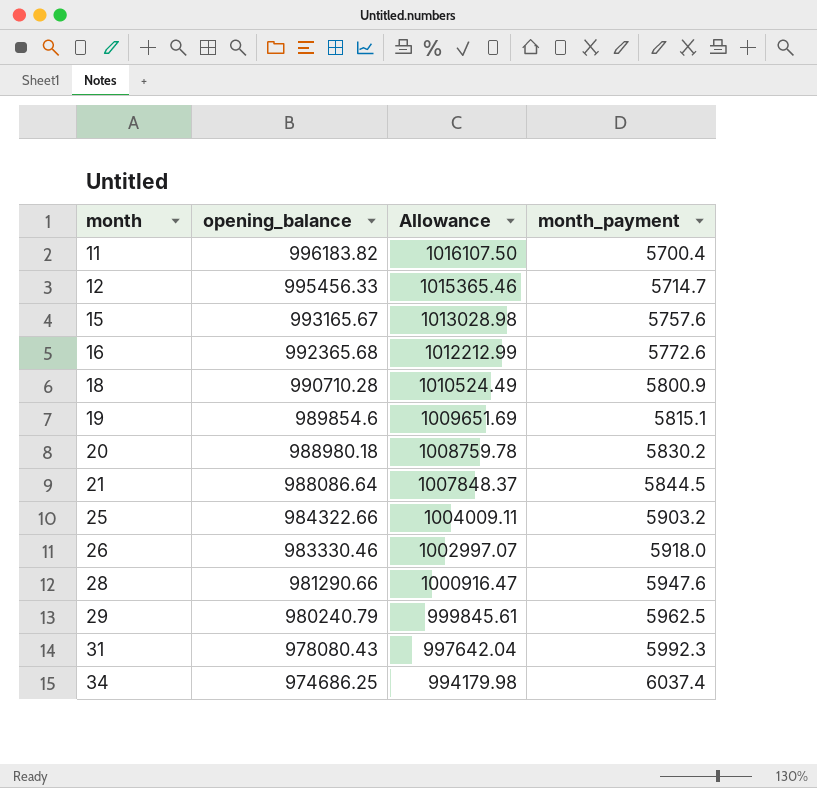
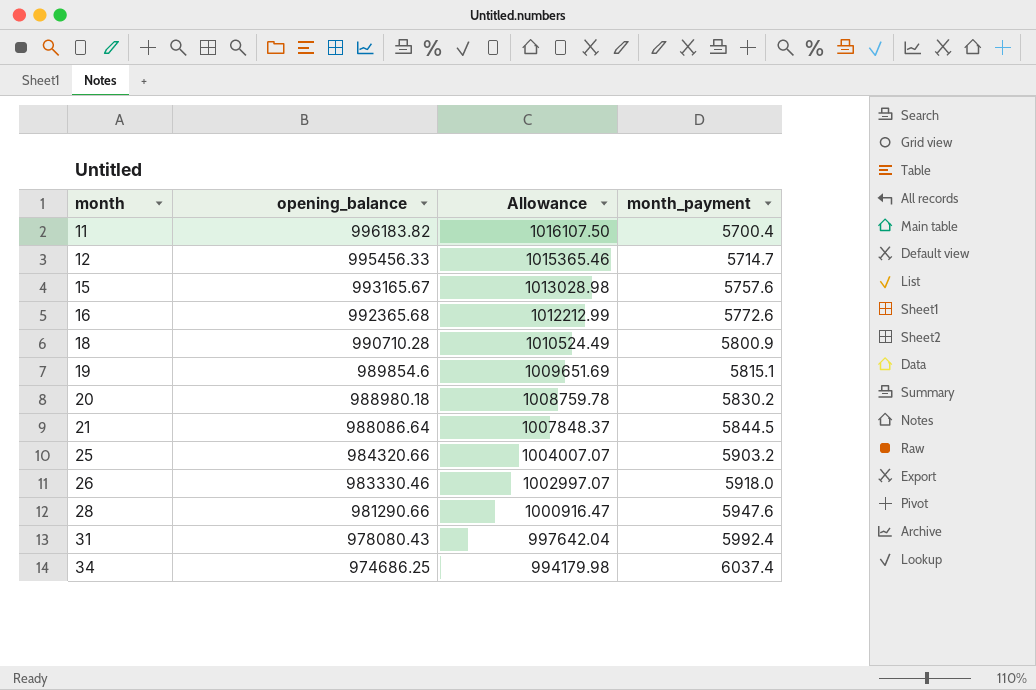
row 29: 980240.79 | 999845.61 | 5962.5 -> none
25 | opening_balance: 984322.66 -> 984320.66
25 | Allowance: 1004009.11 -> 1004007.07
31 | month_payment: 5992.3 -> 5992.4

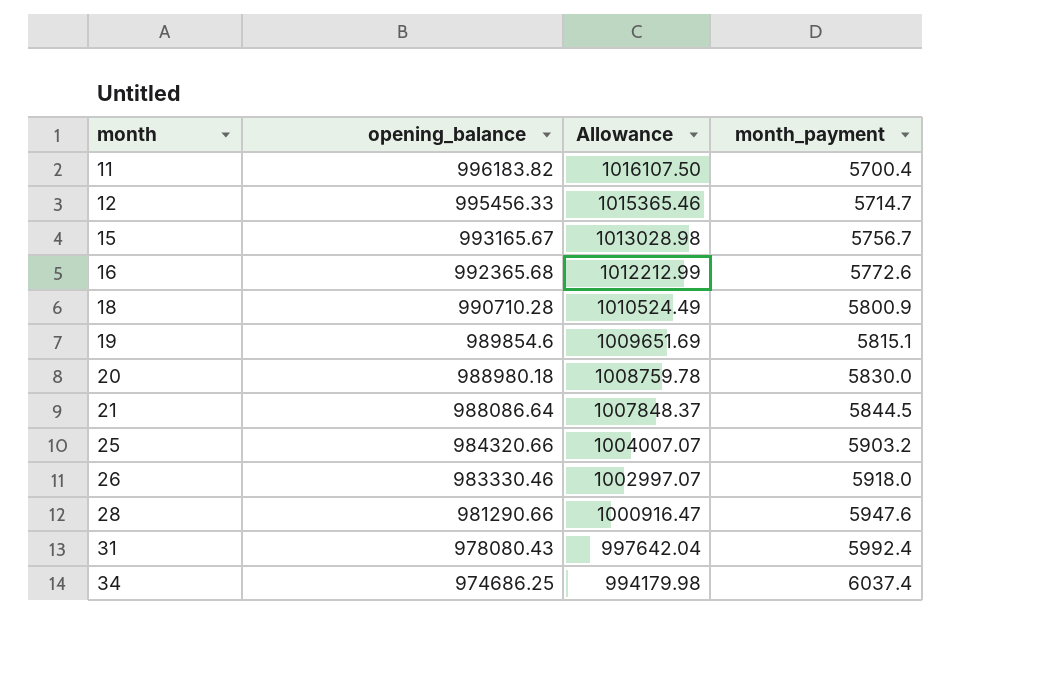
15 | month_payment: 5757.6 -> 5756.7
20 | month_payment: 5830.2 -> 5830.0

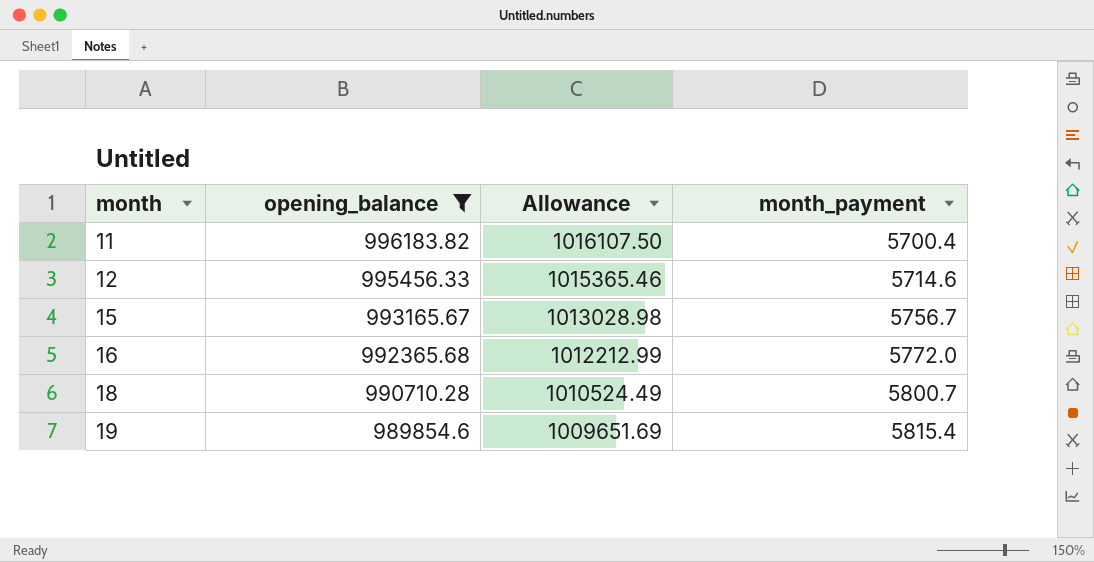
filter: none -> opening_balance >= 989854.6
12 | month_payment: 5714.7 -> 5714.6
16 | month_payment: 5772.6 -> 5772.0
18 | month_payment: 5800.9 -> 5800.7
19 | month_payment: 5815.1 -> 5815.4

